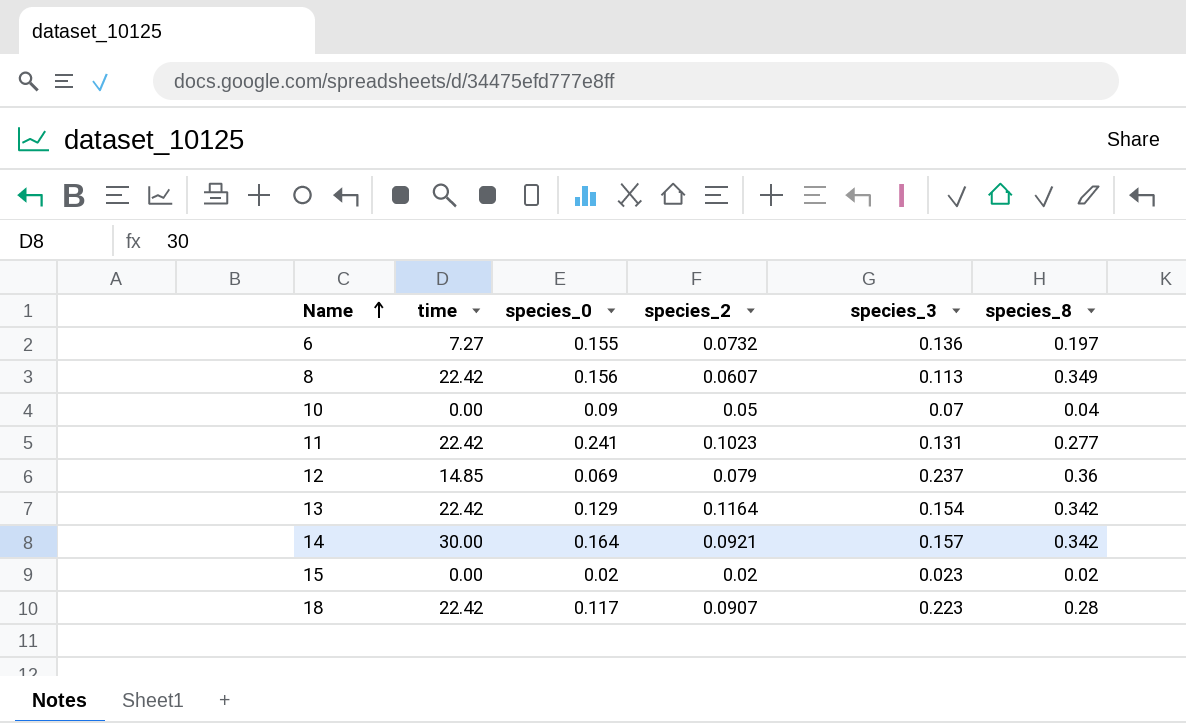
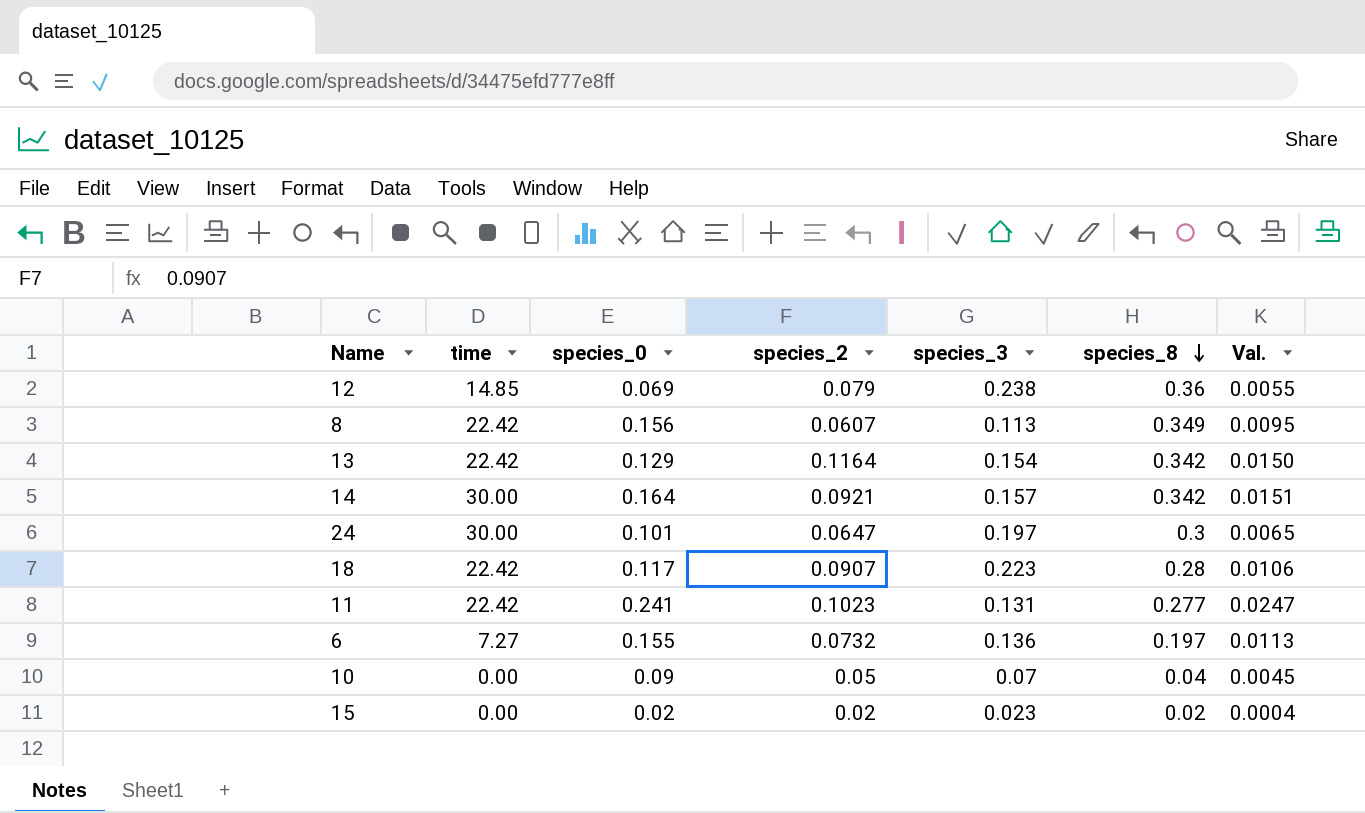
row order: Name ascending -> species_8 descending
column Val. | formula: none -> [species_0] * [species_2]
12 | species_3: 0.237 -> 0.238
row 24: none -> 30.00 | 0.101 | 0.0647 | 0.197 | 0.3 | 0.0065

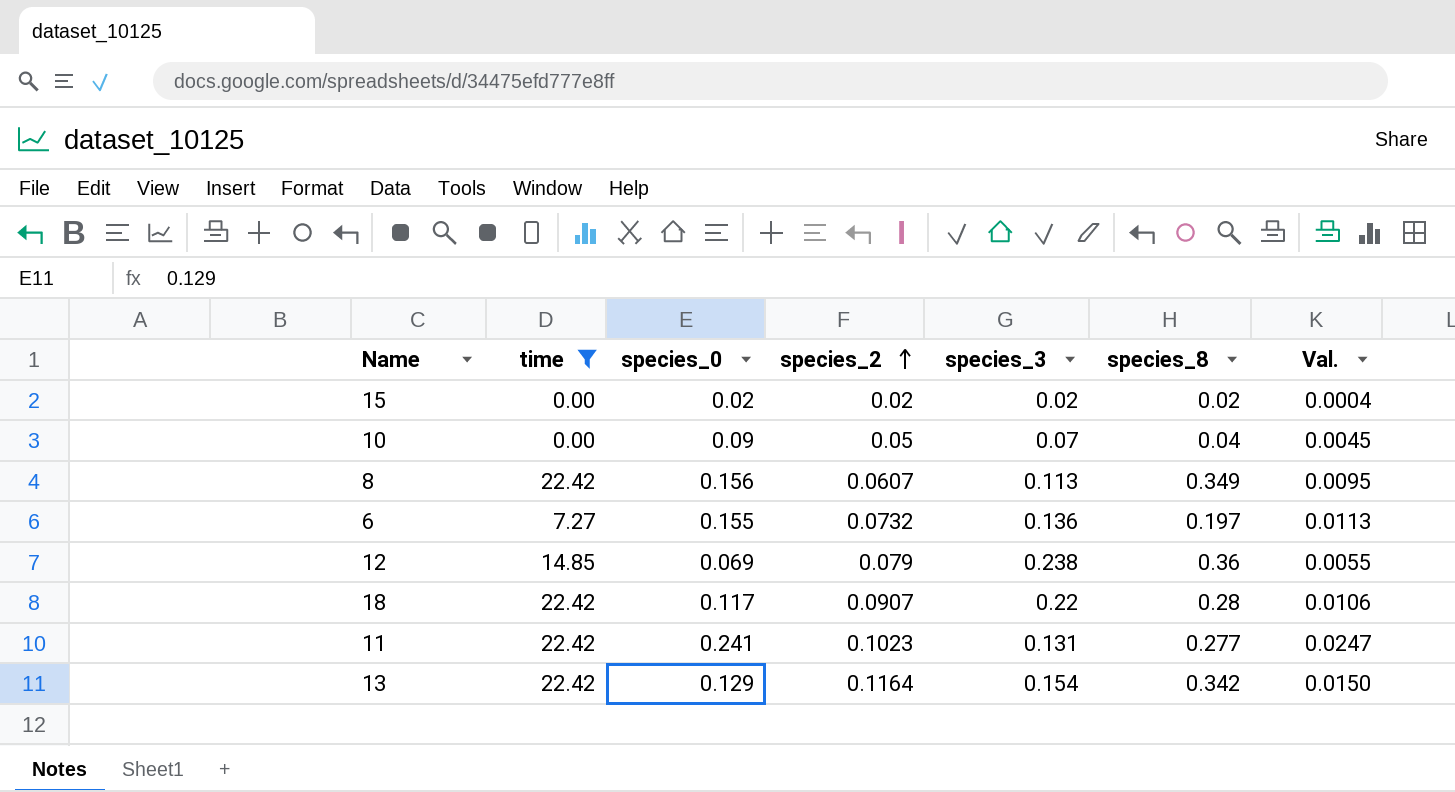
filter: none -> time != 30.00
row order: species_8 descending -> species_2 ascending
15 | species_3: 0.023 -> 0.02
18 | species_3: 0.223 -> 0.22

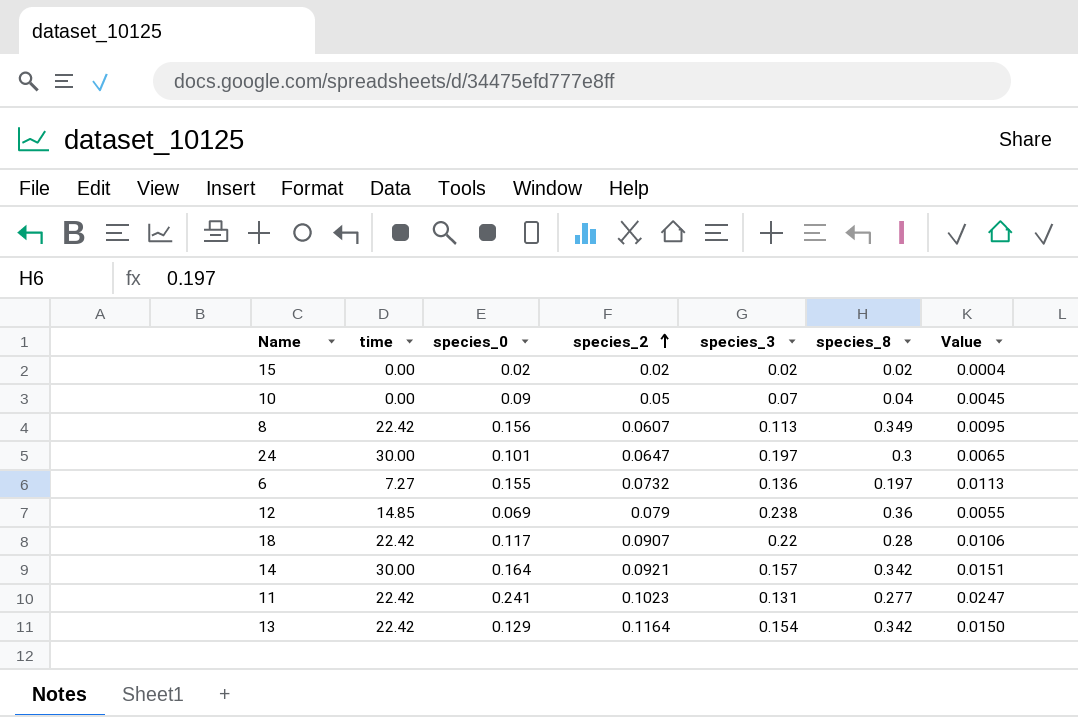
filter: time != 30.00 -> none
column name: Val. -> Value

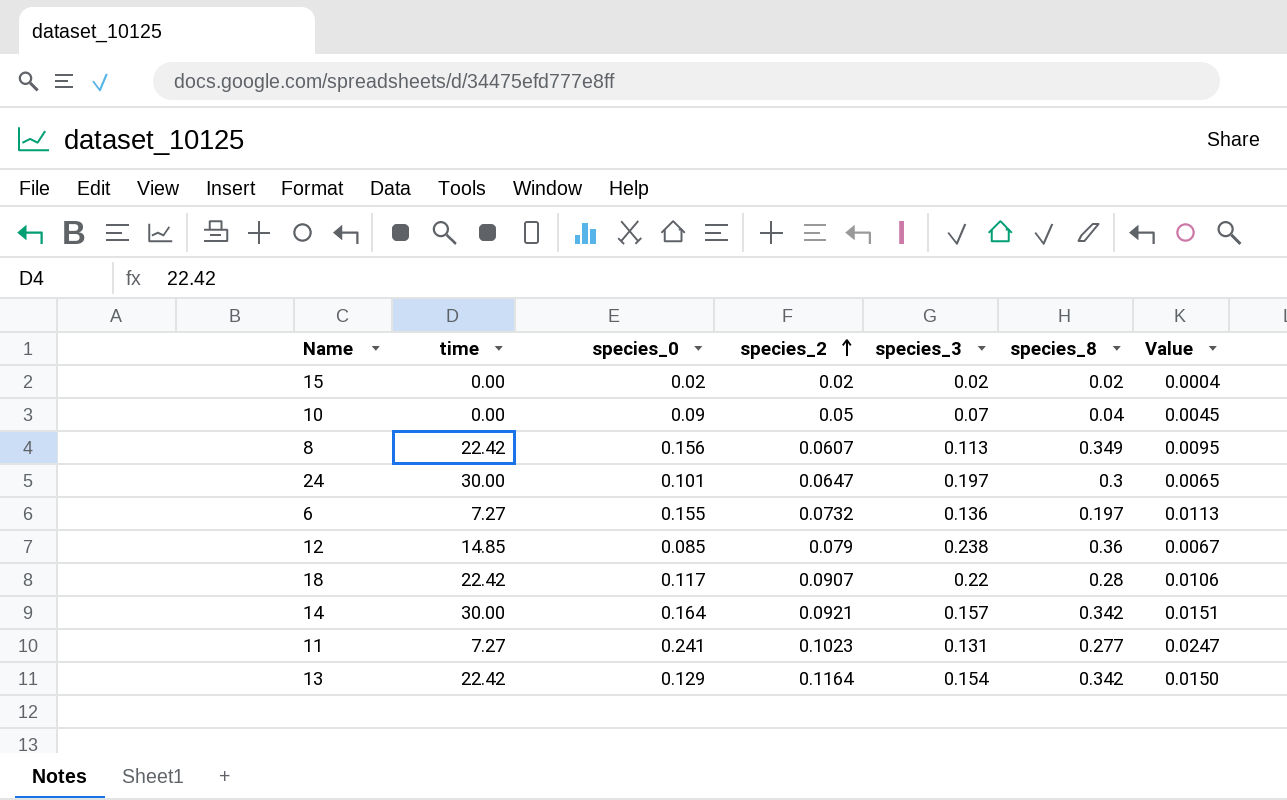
12 | species_0: 0.069 -> 0.085
12 | Value: 0.0055 -> 0.0067
11 | time: 22.42 -> 7.27

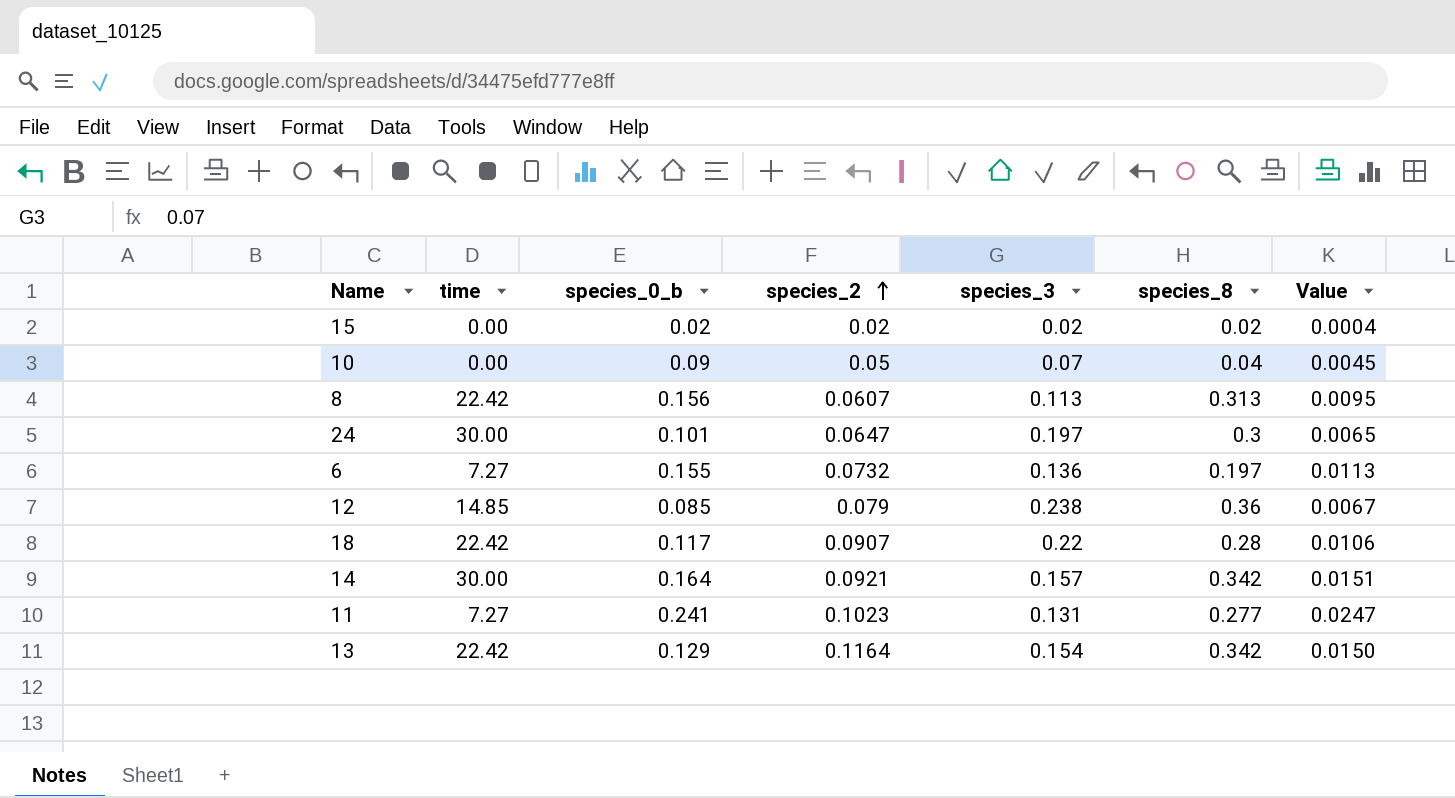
column name: species_0 -> species_0_b
8 | species_8: 0.349 -> 0.313

